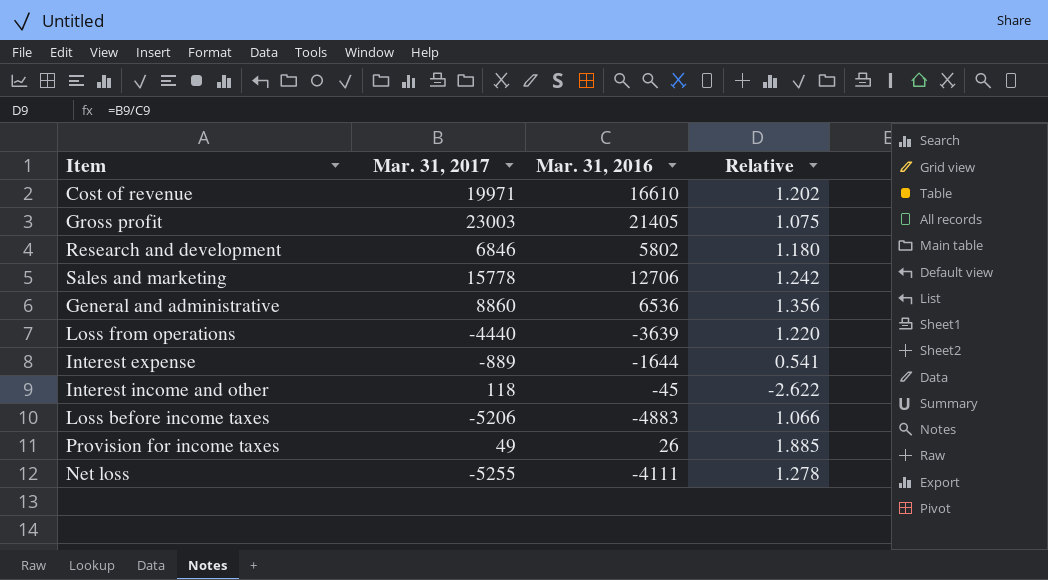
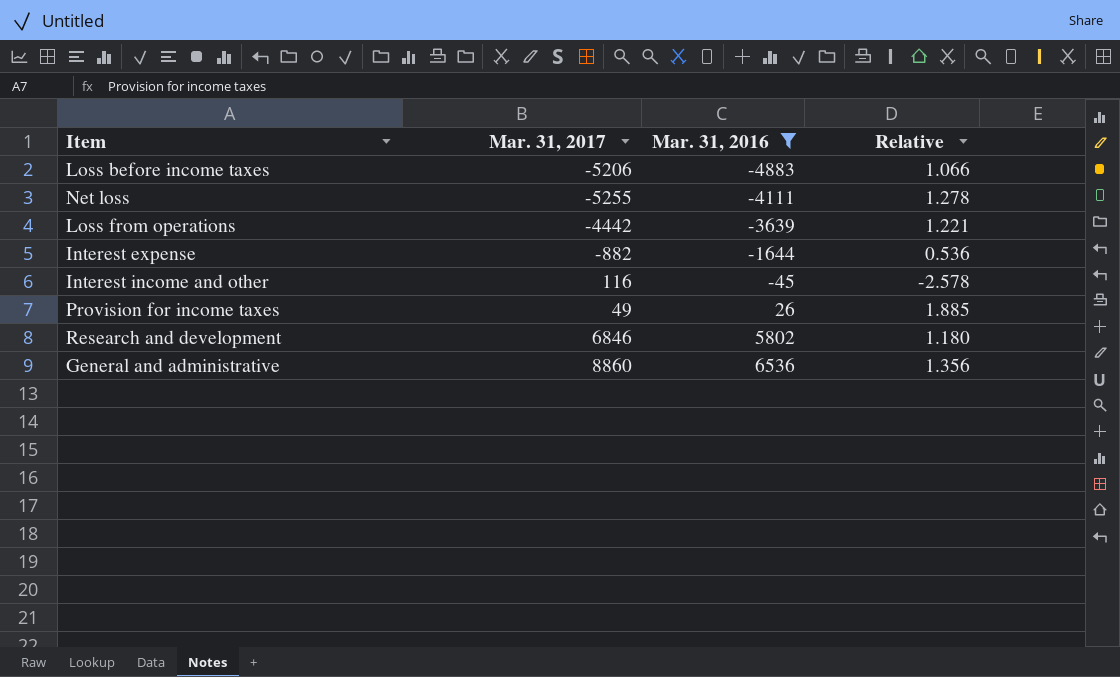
filter: none -> Mar. 31, 2016 <= 6536
row order: none -> Mar. 31, 2016 ascending
Loss from operations | Mar. 31, 2017: -4440 -> -4442
Loss from operations | Relative: 1.220 -> 1.221
Interest expense | Mar. 31, 2017: -889 -> -882
Interest expense | Relative: 0.541 -> 0.536
Interest income and other | Mar. 31, 2017: 118 -> 116
Interest income and other | Relative: -2.622 -> -2.578

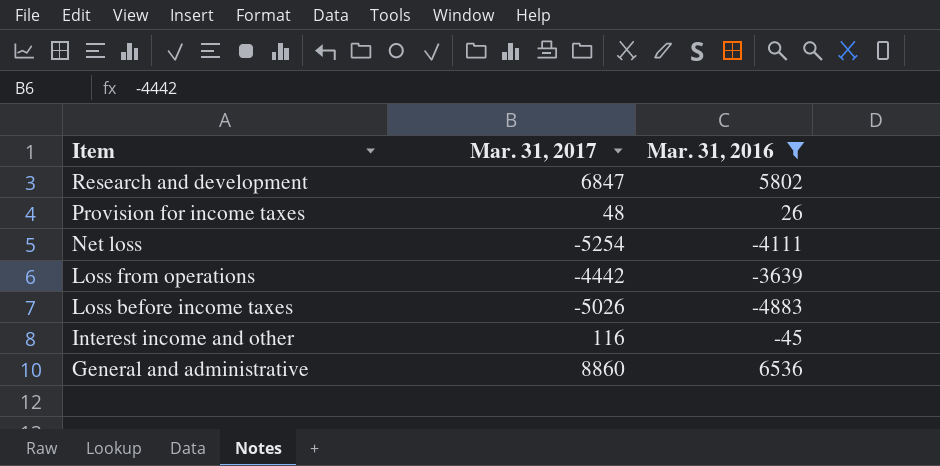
row order: Mar. 31, 2016 ascending -> Item descending
column Relative | formula: [Mar. 31, 2017] / [Mar. 31, 2016] -> none
row Interest expense: -882 | -1644 | 0.536 -> none
Research and development | Mar. 31, 2017: 6846 -> 6847
Provision for income taxes | Mar. 31, 2017: 49 -> 48
Net loss | Mar. 31, 2017: -5255 -> -5254
Loss before income taxes | Mar. 31, 2017: -5206 -> -5026

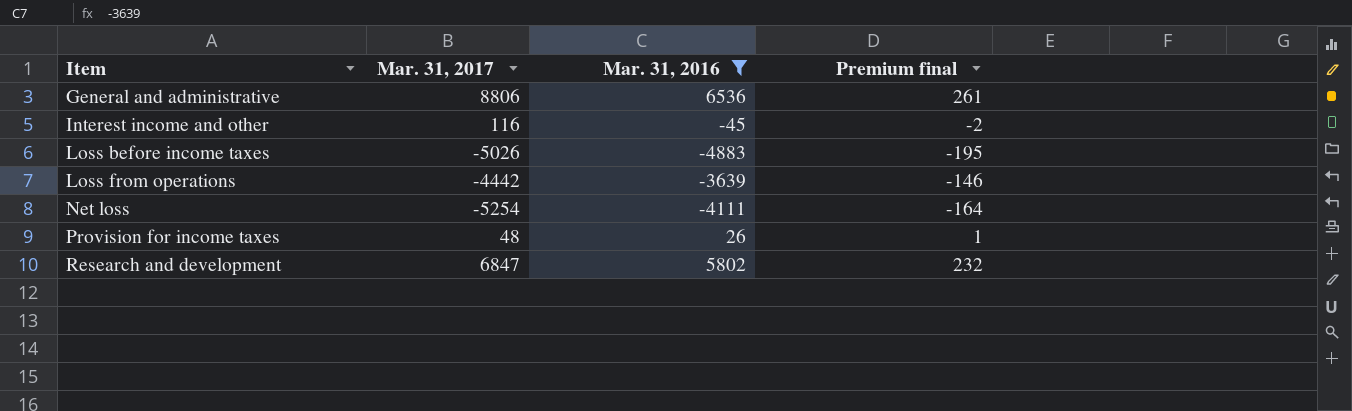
row order: Item descending -> Item ascending
column Premium final | formula: none -> [Mar. 31, 2016] * 0.04
General and administrative | Mar. 31, 2017: 8860 -> 8806

